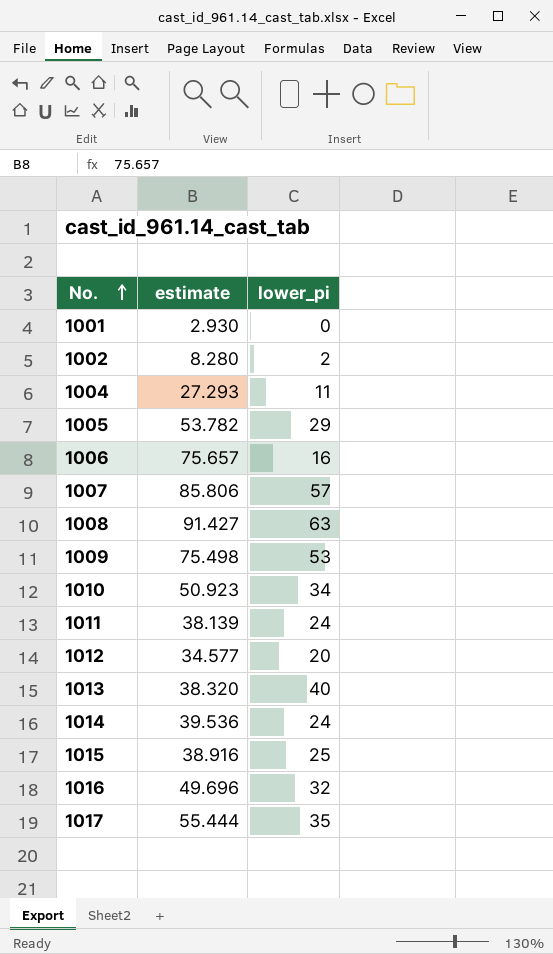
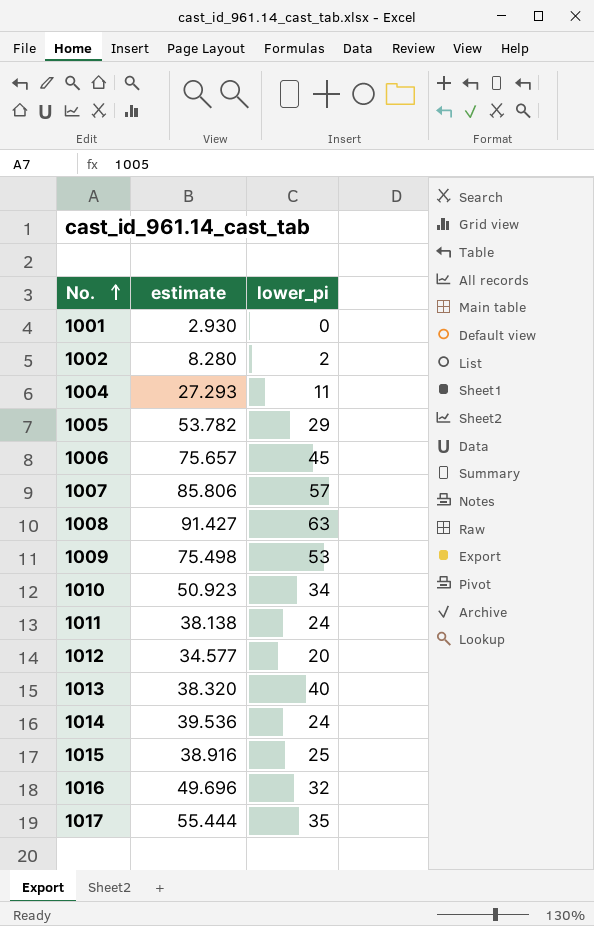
1006 | lower_pi: 16 -> 45
1011 | estimate: 38.139 -> 38.138

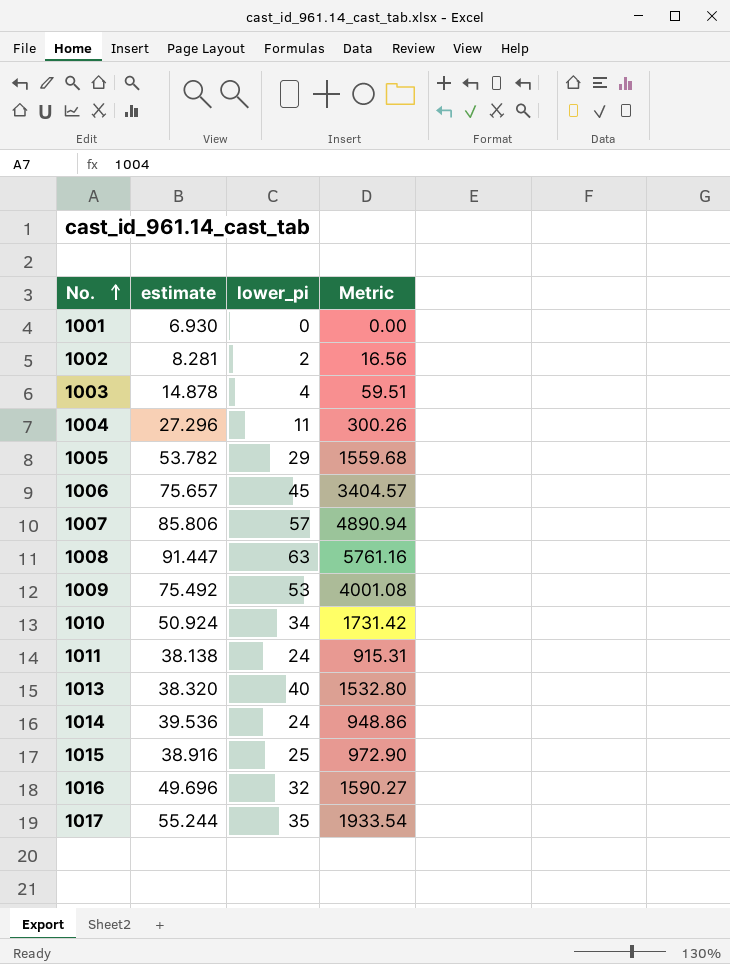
column Metric | formula: none -> [estimate] * [lower_pi]
row 1012: 34.577 | 20 -> none
1001 | estimate: 2.930 -> 6.930
1002 | estimate: 8.280 -> 8.281
row 1003: none -> 14.878 | 4 | 59.51
1004 | estimate: 27.293 -> 27.296
1008 | estimate: 91.427 -> 91.447
1009 | estimate: 75.498 -> 75.492
1010 | estimate: 50.923 -> 50.924
1017 | estimate: 55.444 -> 55.244

